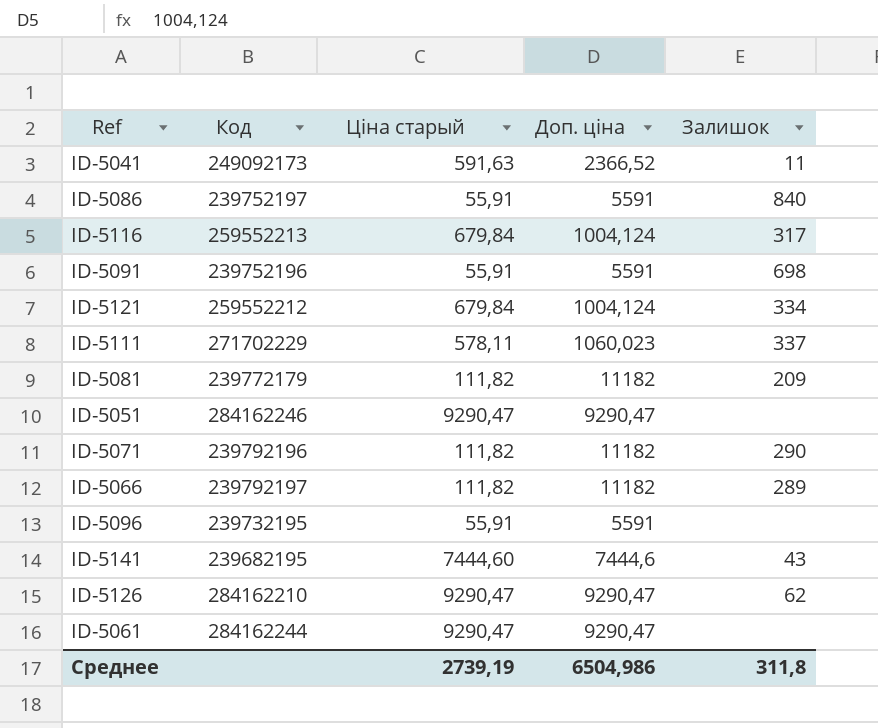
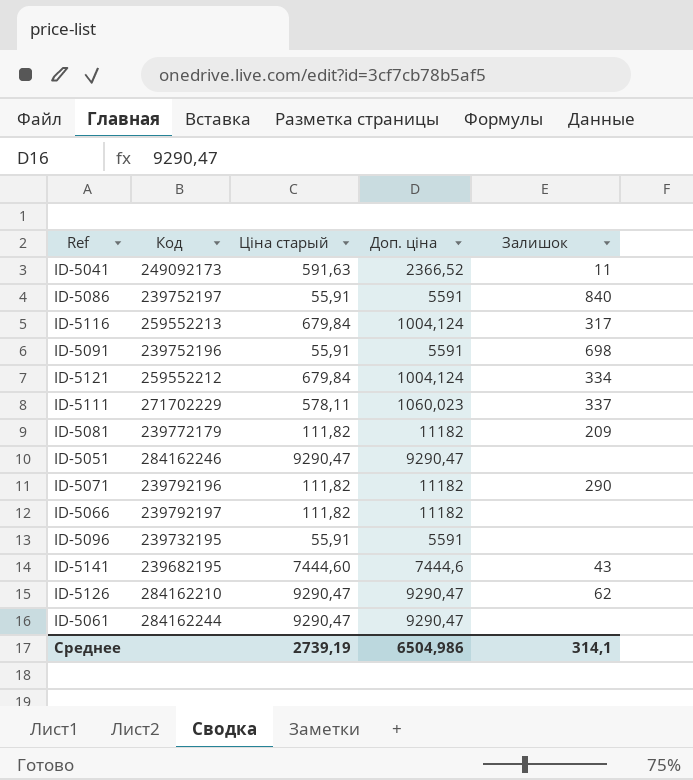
ID-5066 | Залишок: 289 -> none
Среднее | Залишок: 311,8 -> 314,1

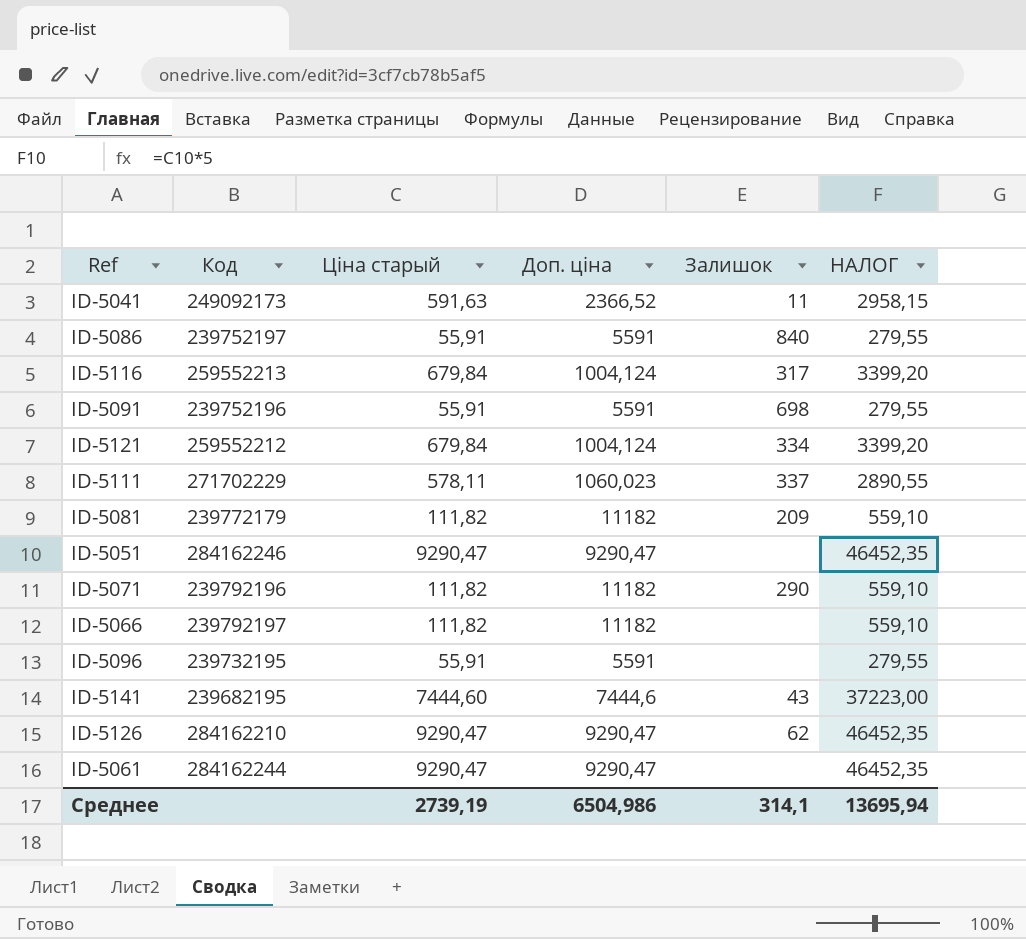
column НАЛОГ | formula: none -> [Ціна старый] * 5

